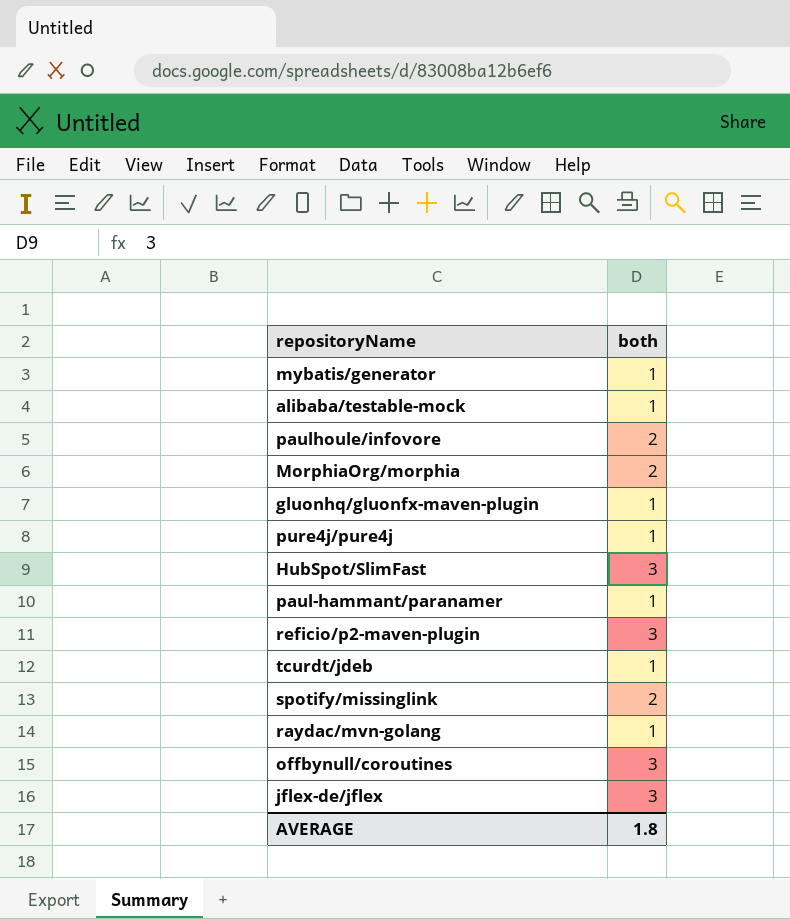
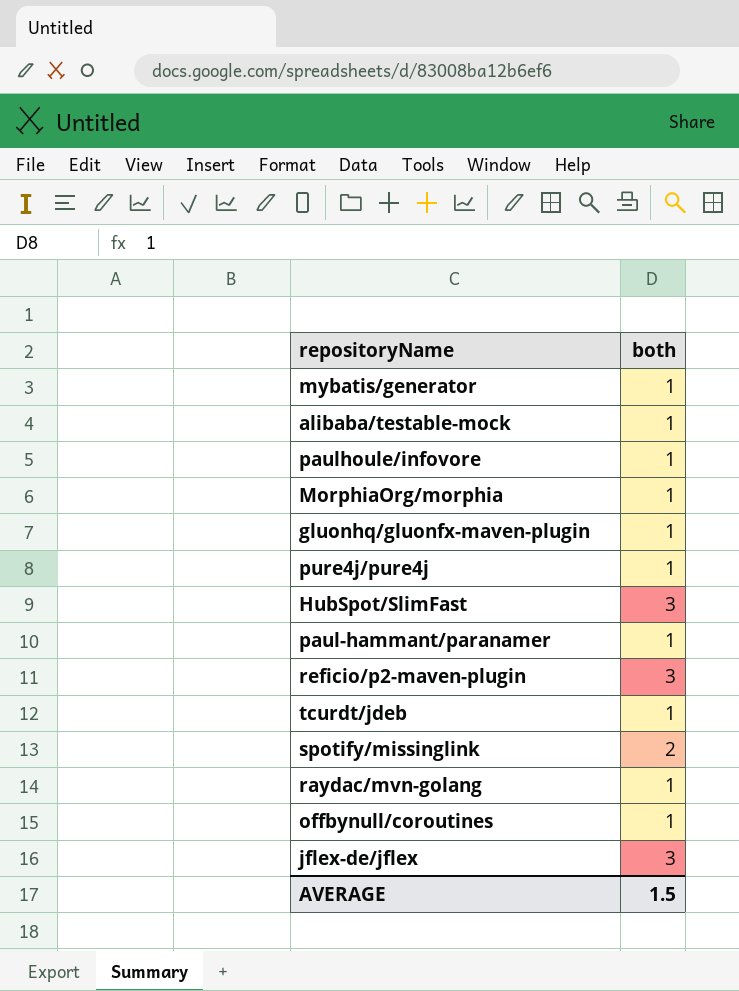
paulhoule/infovore | both: 2 -> 1
MorphiaOrg/morphia | both: 2 -> 1
offbynull/coroutines | both: 3 -> 1
AVERAGE | both: 1.8 -> 1.5

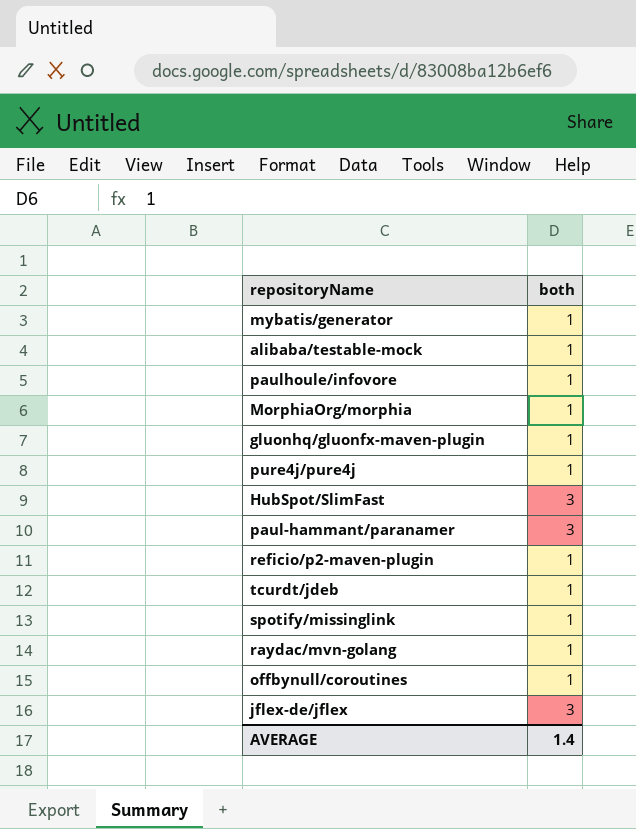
paul-hammant/paranamer | both: 1 -> 3
reficio/p2-maven-plugin | both: 3 -> 1
spotify/missinglink | both: 2 -> 1
AVERAGE | both: 1.5 -> 1.4

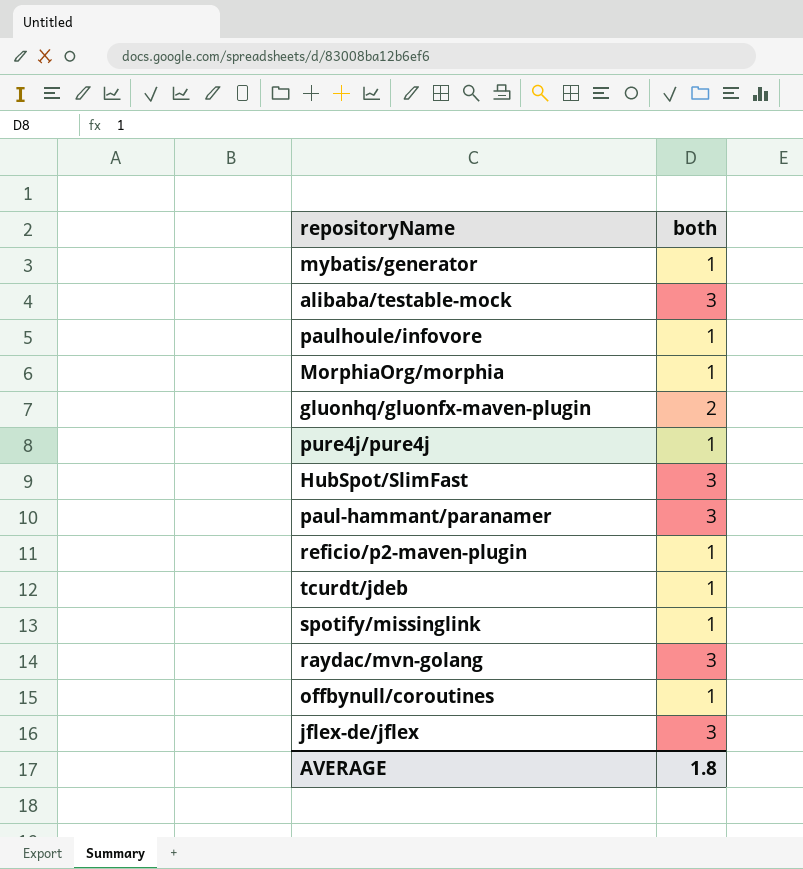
alibaba/testable-mock | both: 1 -> 3
gluonhq/gluonfx-maven-plugin | both: 1 -> 2
raydac/mvn-golang | both: 1 -> 3
AVERAGE | both: 1.4 -> 1.8

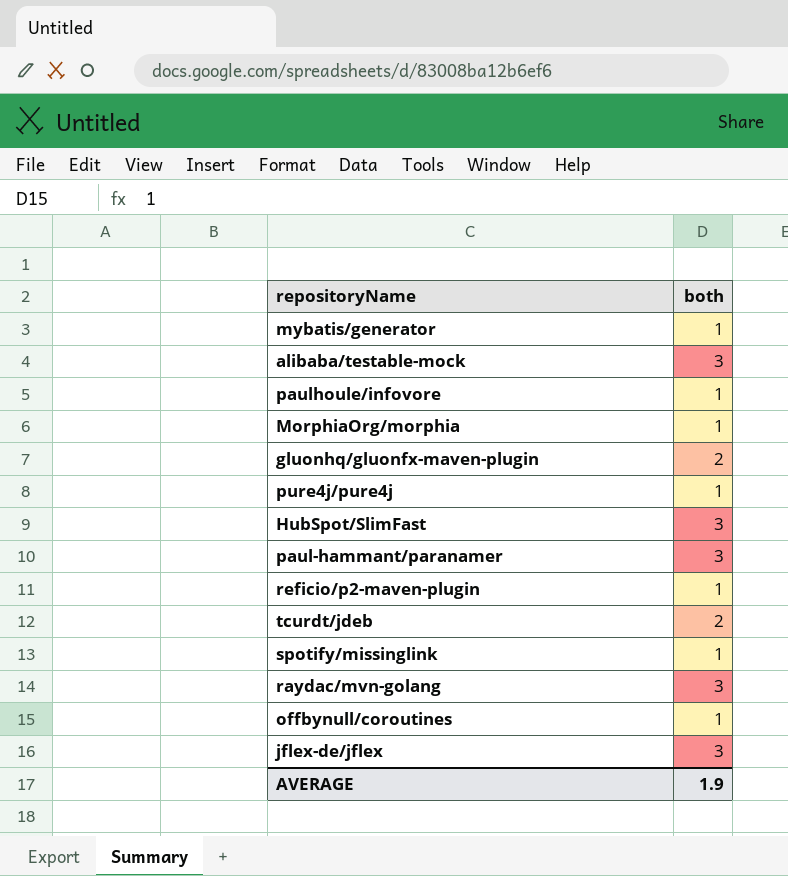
tcurdt/jdeb | both: 1 -> 2
AVERAGE | both: 1.8 -> 1.9

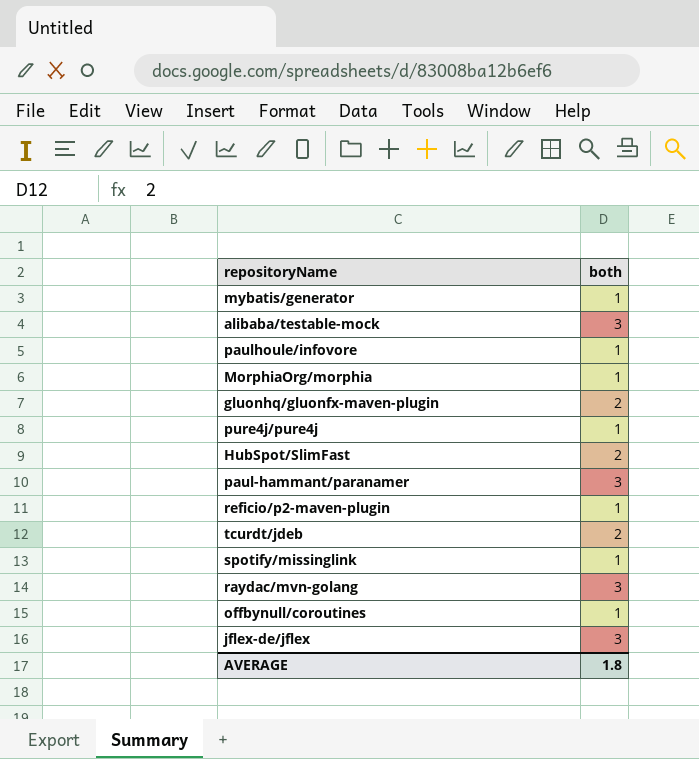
HubSpot/SlimFast | both: 3 -> 2
AVERAGE | both: 1.9 -> 1.8

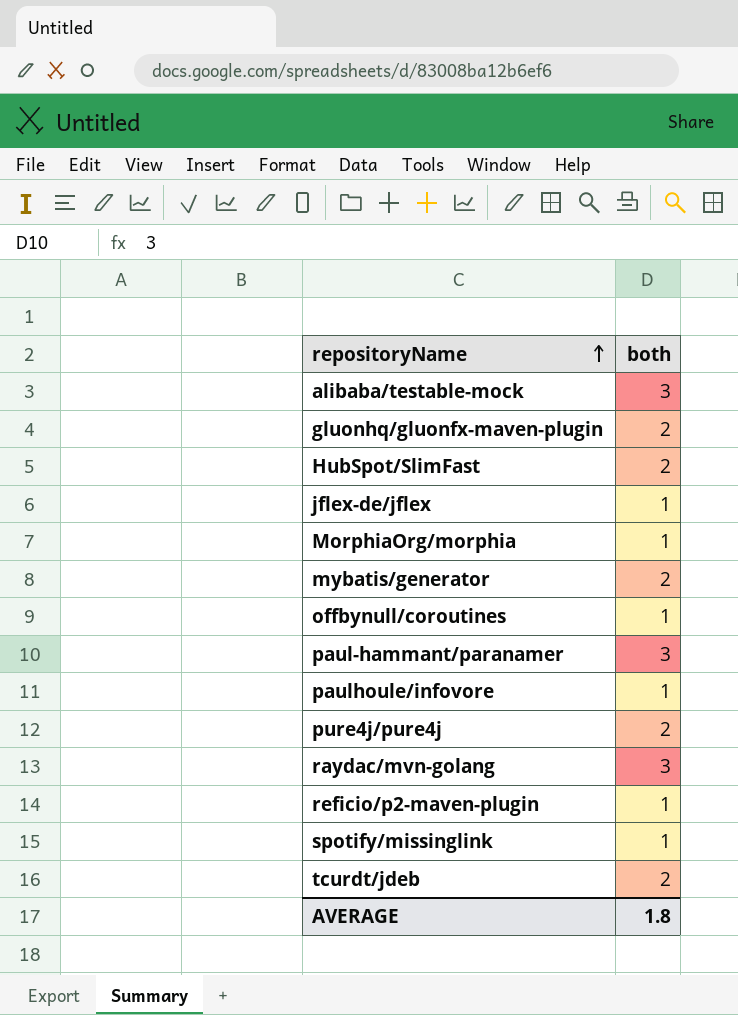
row order: none -> repositoryName ascending
jflex-de/jflex | both: 3 -> 1
mybatis/generator | both: 1 -> 2
pure4j/pure4j | both: 1 -> 2

